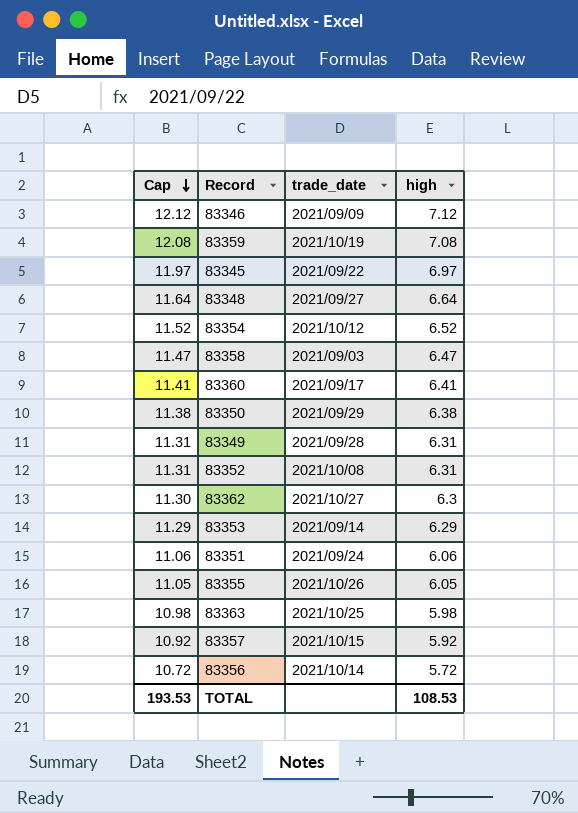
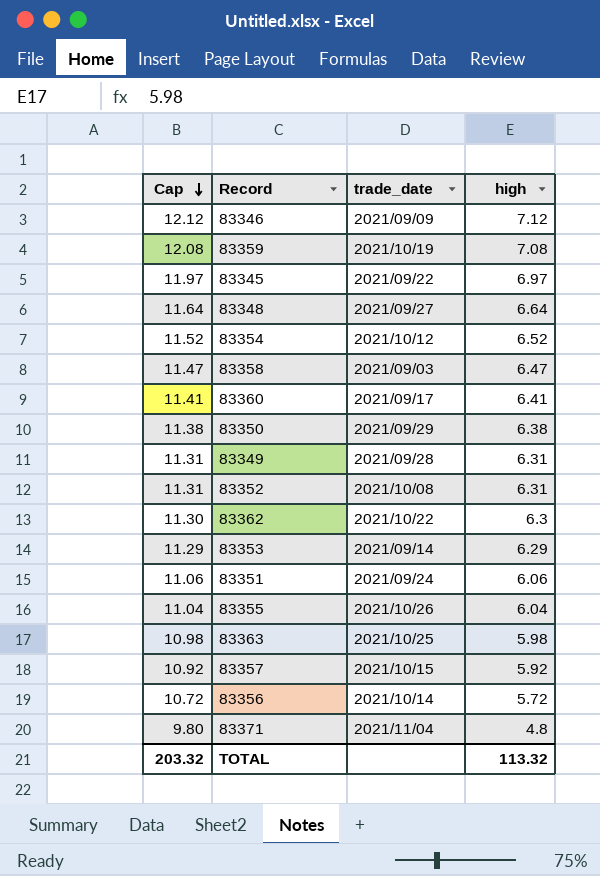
83362 | trade_date: 2021/10/27 -> 2021/10/22
83355 | Cap: 11.05 -> 11.04
83355 | high: 6.05 -> 6.04
row 83371: none -> 9.80 | 2021/11/04 | 4.8
TOTAL | Cap: 193.53 -> 203.32
TOTAL | high: 108.53 -> 113.32

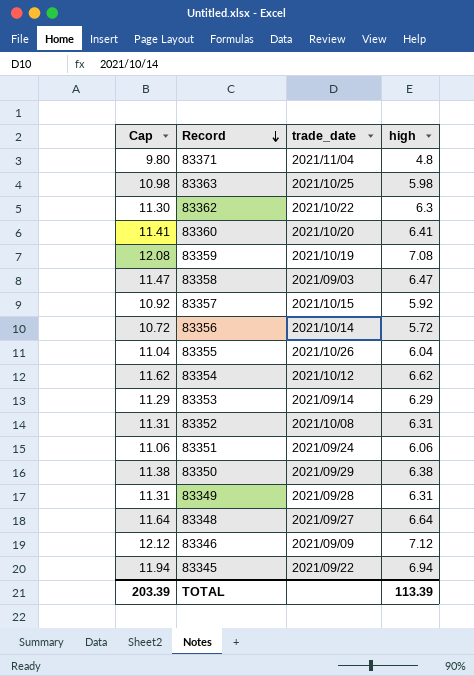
row order: Cap descending -> Record descending
83360 | trade_date: 2021/09/17 -> 2021/10/20
83354 | Cap: 11.52 -> 11.62
83354 | high: 6.52 -> 6.62
83345 | Cap: 11.97 -> 11.94
83345 | high: 6.97 -> 6.94
TOTAL | Cap: 203.32 -> 203.39
TOTAL | high: 113.32 -> 113.39

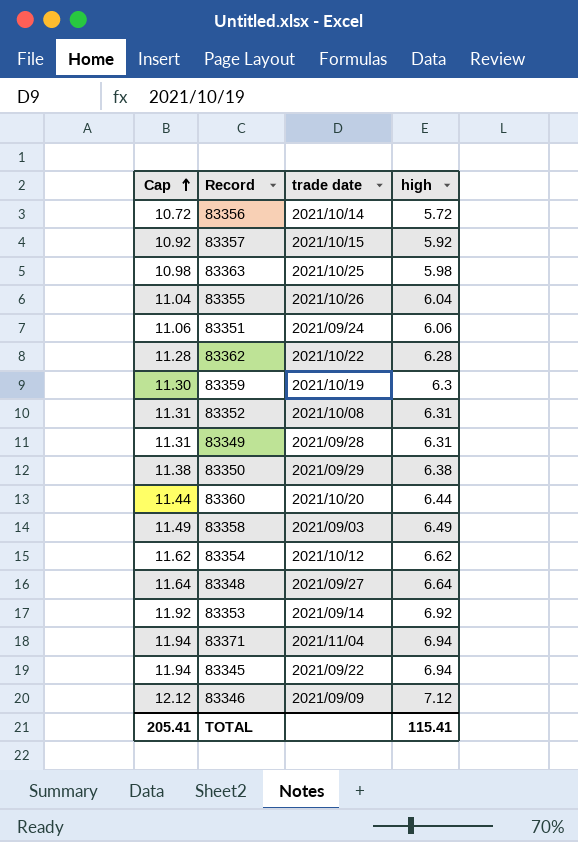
row order: Record descending -> Cap ascending
column name: trade_date -> trade date
83362 | Cap: 11.30 -> 11.28
83362 | high: 6.3 -> 6.28
83359 | Cap: 12.08 -> 11.30
83359 | high: 7.08 -> 6.3
83360 | Cap: 11.41 -> 11.44
83360 | high: 6.41 -> 6.44
83358 | Cap: 11.47 -> 11.49
83358 | high: 6.47 -> 6.49
83353 | Cap: 11.29 -> 11.92
83353 | high: 6.29 -> 6.92
83371 | Cap: 9.80 -> 11.94
83371 | high: 4.8 -> 6.94
TOTAL | Cap: 203.39 -> 205.41
TOTAL | high: 113.39 -> 115.41

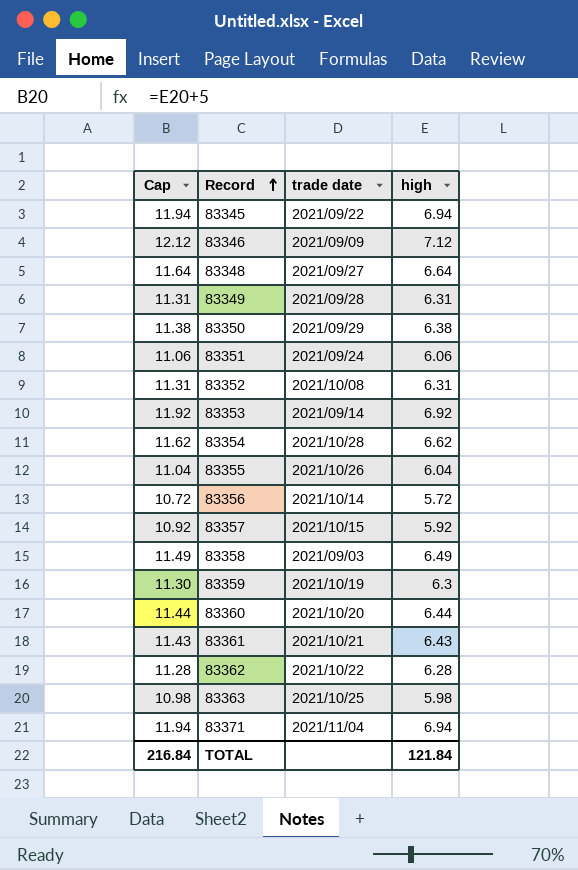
row order: Cap ascending -> Record ascending
83354 | trade date: 2021/10/12 -> 2021/10/28
row 83361: none -> 11.43 | 2021/10/21 | 6.43
TOTAL | Cap: 205.41 -> 216.84
TOTAL | high: 115.41 -> 121.84

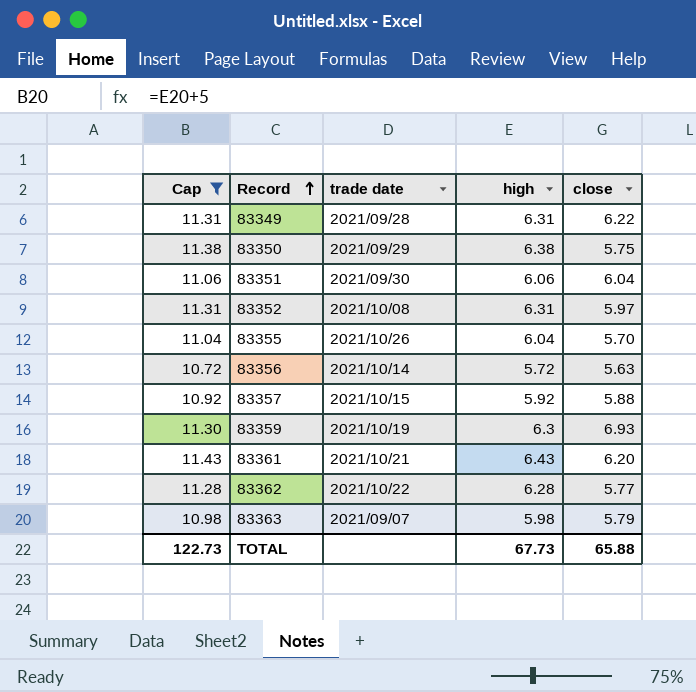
filter: none -> Cap <= 11.43
column close | position: none -> 5
83351 | trade date: 2021/09/24 -> 2021/09/30
83363 | trade date: 2021/10/25 -> 2021/09/07
TOTAL | Cap: 216.84 -> 122.73
TOTAL | high: 121.84 -> 67.73

